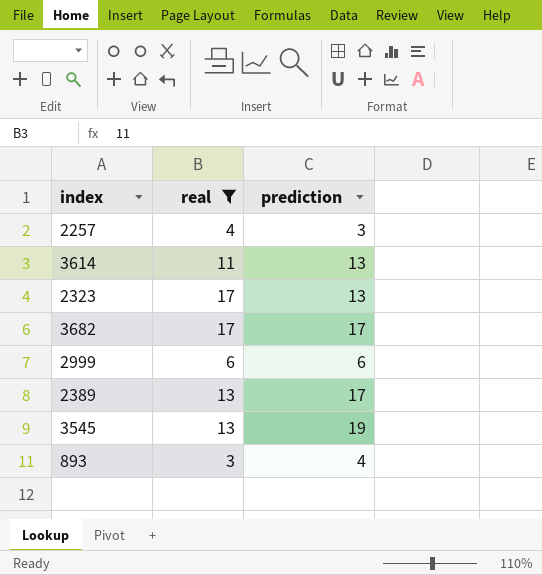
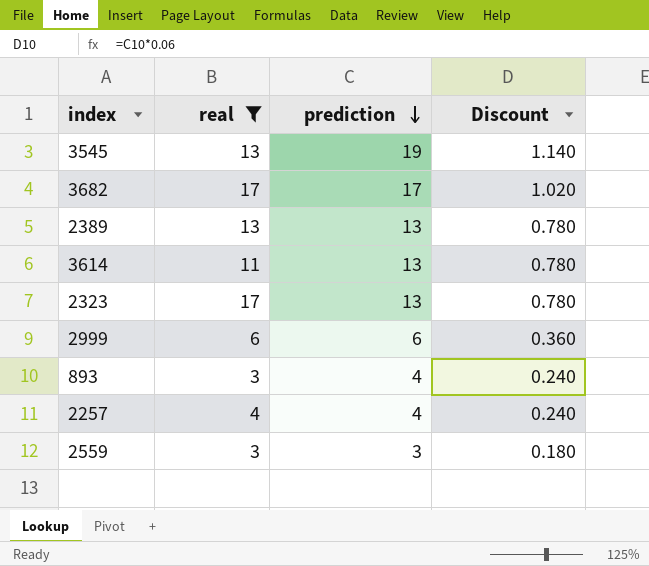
row order: none -> prediction descending
column Discount | formula: none -> [prediction] * 0.06
2389 | prediction: 17 -> 13
2257 | prediction: 3 -> 4
row 2559: none -> 3 | 3 | 0.180

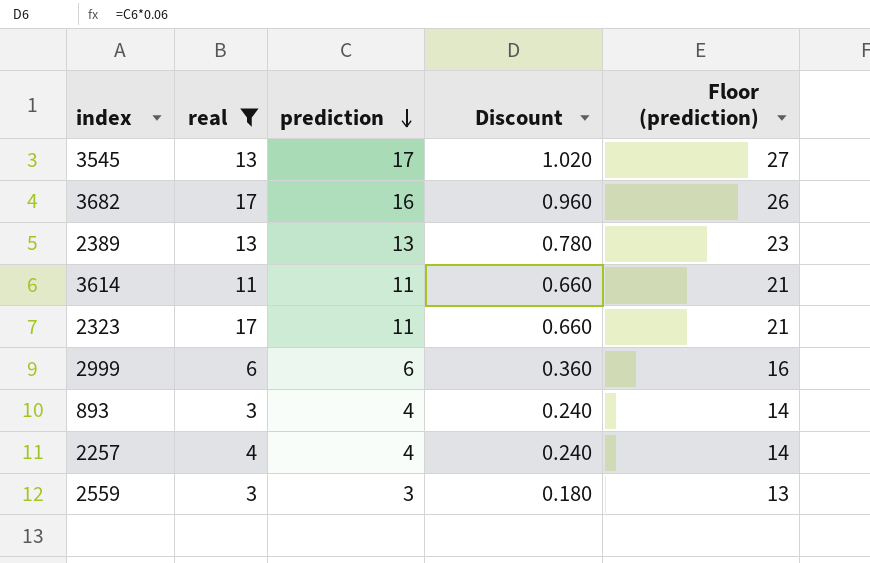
column Floor (prediction) | formula: none -> [prediction] + 10
3545 | prediction: 19 -> 17
3545 | Discount: 1.140 -> 1.020
3682 | prediction: 17 -> 16
3682 | Discount: 1.020 -> 0.960
3614 | prediction: 13 -> 11
3614 | Discount: 0.780 -> 0.660
2323 | prediction: 13 -> 11
2323 | Discount: 0.780 -> 0.660

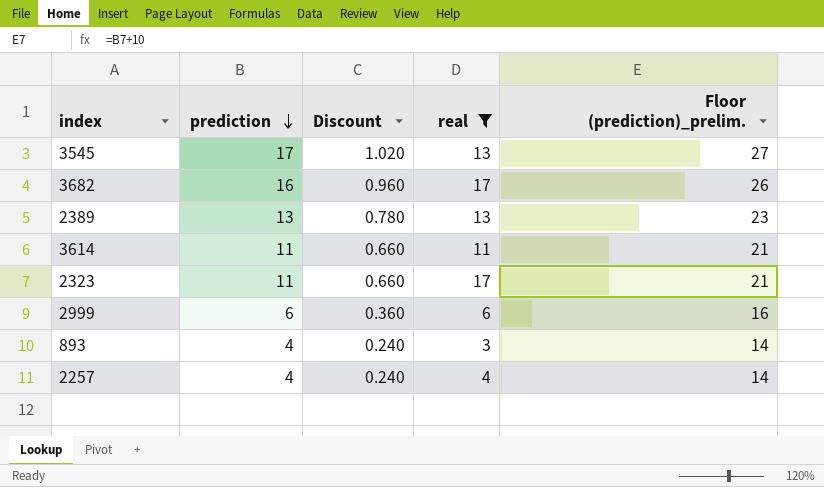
column real | position: 2 -> 4
column name: Floor (prediction) -> Floor (prediction)_prelim.
row 2559: 3 | 3 | 0.180 | 13 -> none

